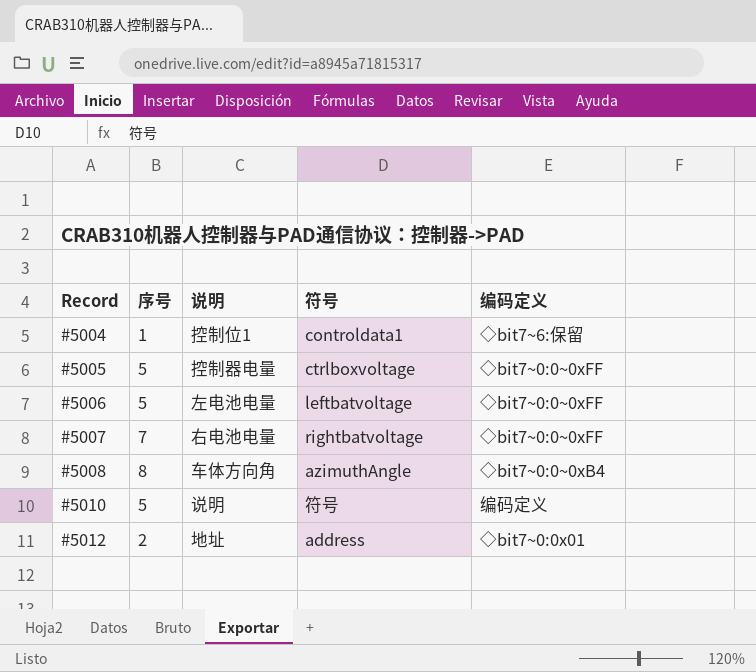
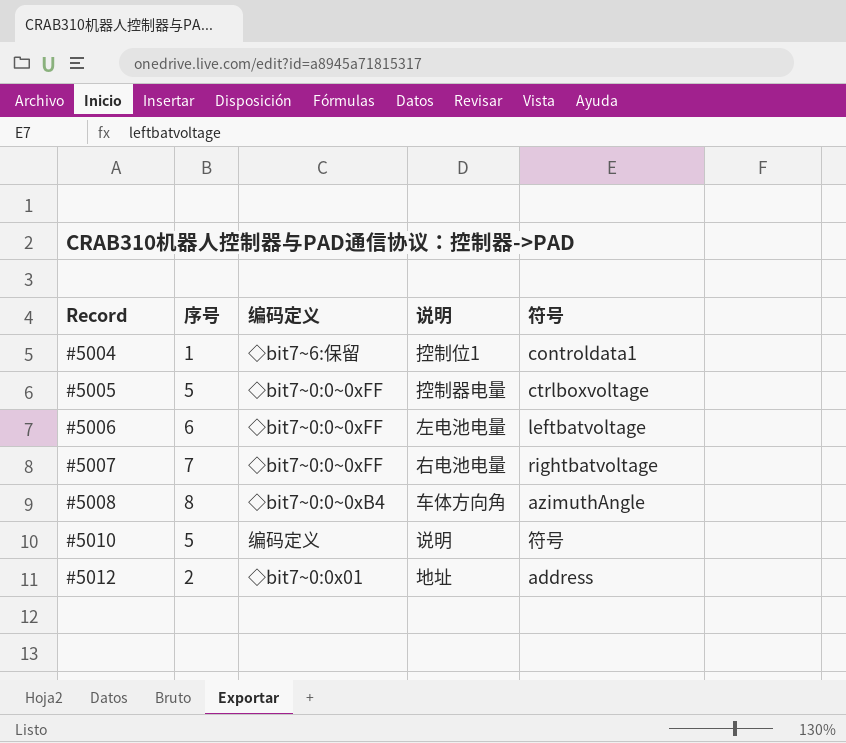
column 编码定义 | position: 5 -> 3
#5006 | 序号: 5 -> 6

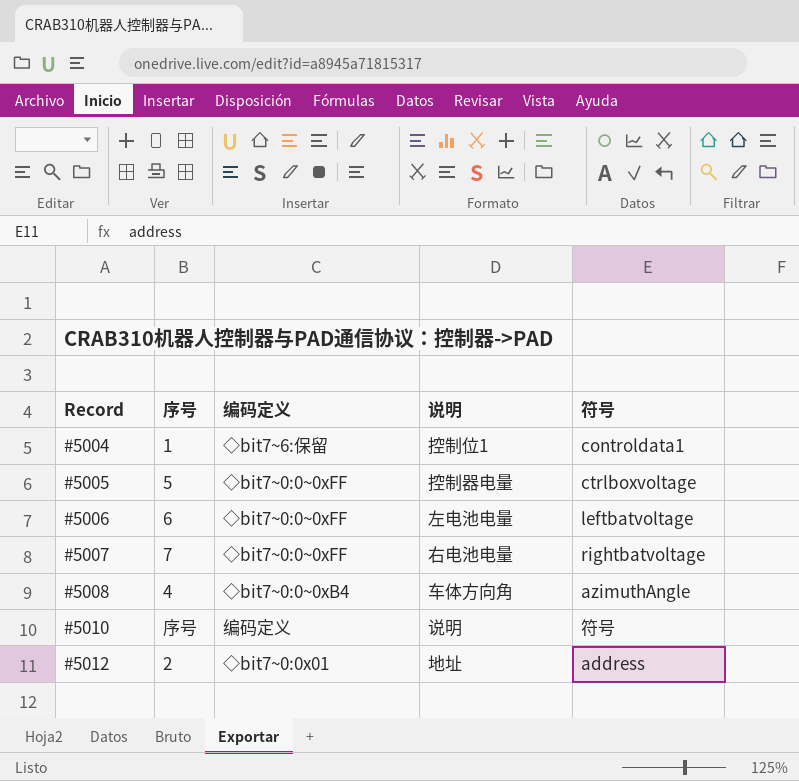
#5008 | 序号: 8 -> 4
#5010 | 序号: 5 -> 序号

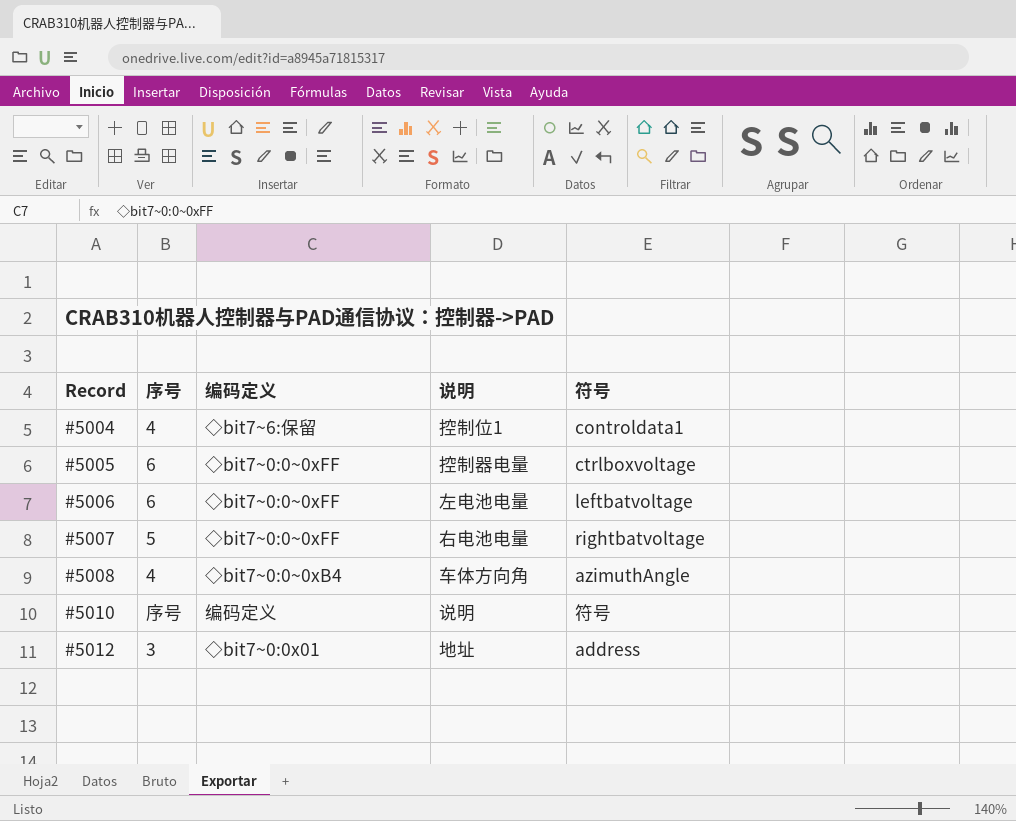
#5004 | 序号: 1 -> 4
#5005 | 序号: 5 -> 6
#5007 | 序号: 7 -> 5
#5012 | 序号: 2 -> 3

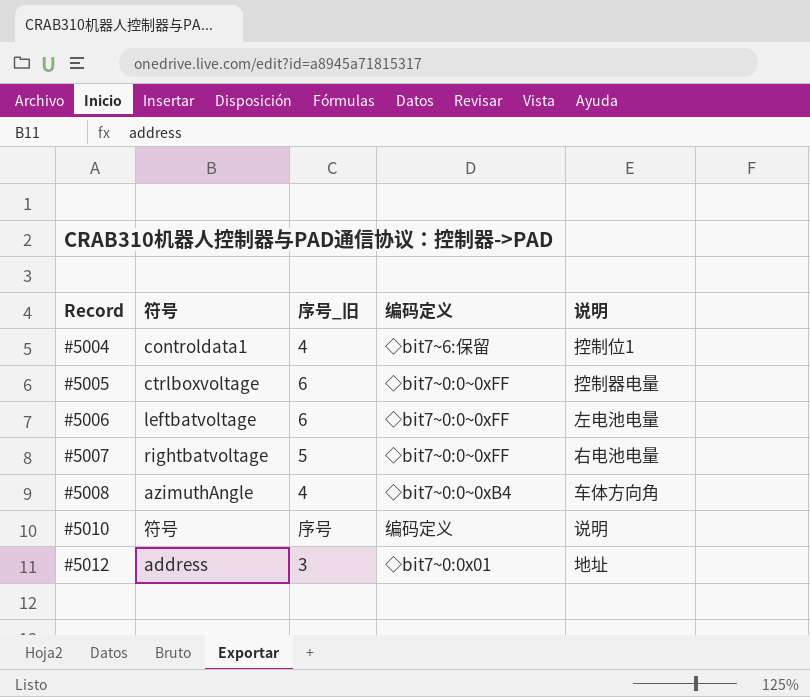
column 符号 | position: 5 -> 2
column name: 序号 -> 序号_旧

